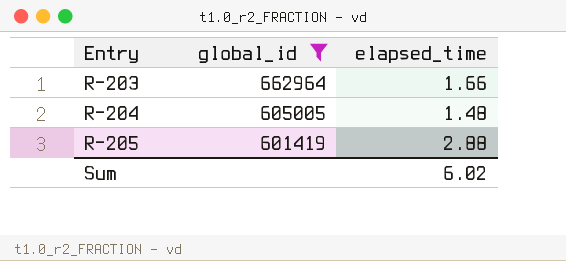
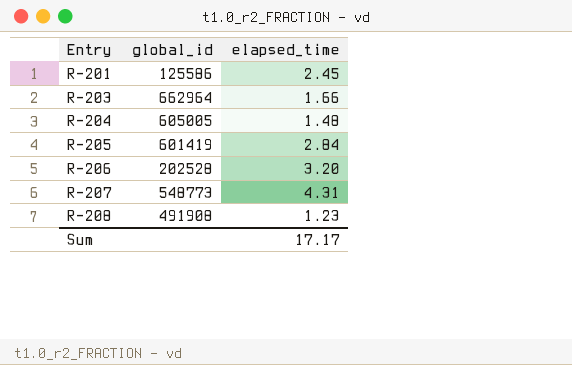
filter: global_id >= 601419 -> none
R-205 | elapsed_time: 2.88 -> 2.84
Sum | elapsed_time: 6.02 -> 17.17

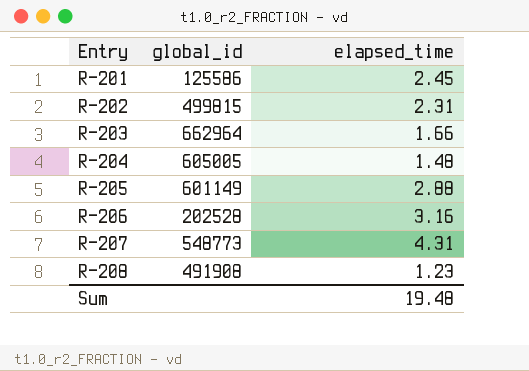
row R-202: none -> 499815 | 2.31
R-205 | global_id: 601419 -> 601149
R-205 | elapsed_time: 2.84 -> 2.88
R-206 | elapsed_time: 3.20 -> 3.16
Sum | elapsed_time: 17.17 -> 19.48

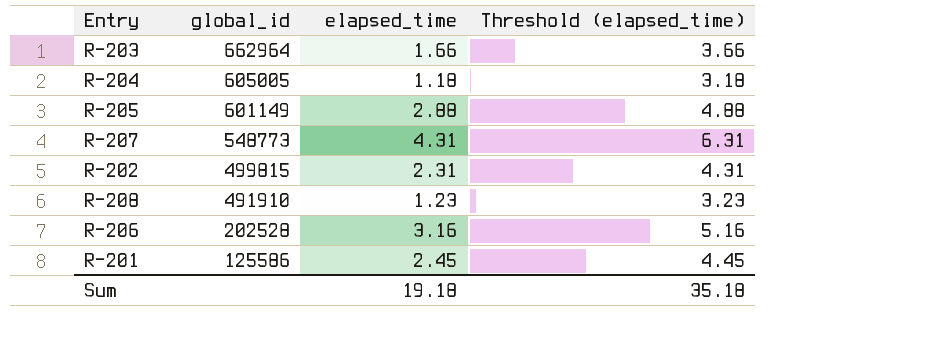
row order: Entry ascending -> global_id descending
column Threshold (elapsed_time) | formula: none -> [elapsed_time] + 2
R-204 | elapsed_time: 1.48 -> 1.18
R-208 | global_id: 491908 -> 491910
Sum | elapsed_time: 19.48 -> 19.18

